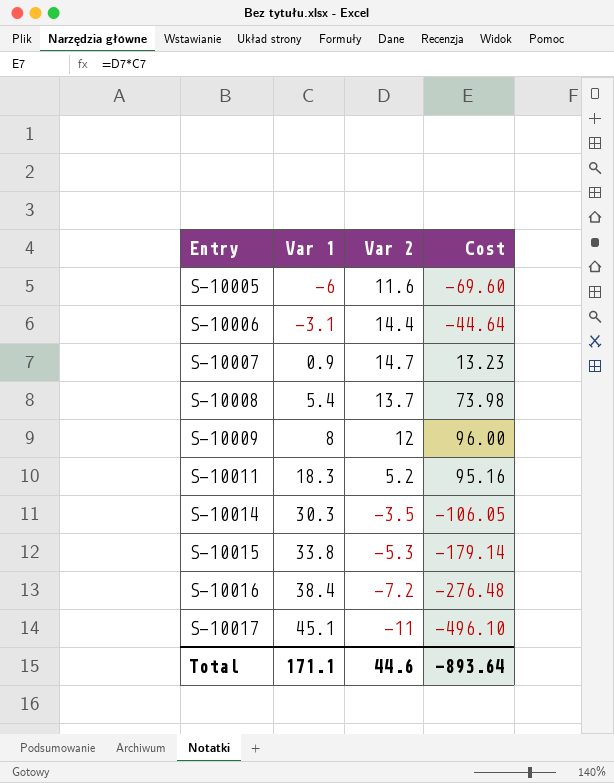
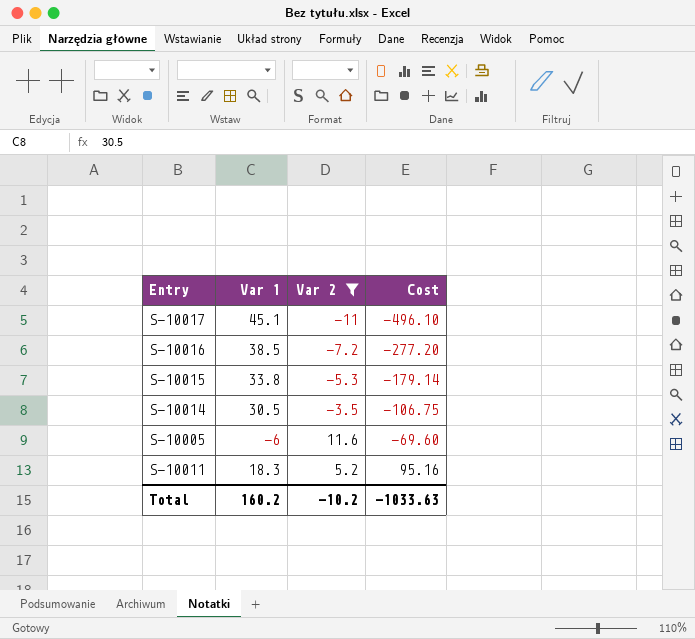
filter: none -> Var 2 <= 11.6
row order: Entry ascending -> Cost ascending
S-10016 | Var 1: 38.4 -> 38.5
S-10016 | Cost: -276.48 -> -277.20
S-10014 | Var 1: 30.3 -> 30.5
S-10014 | Cost: -106.05 -> -106.75
Total | Var 1: 171.1 -> 160.2
Total | Var 2: 44.6 -> -10.2
Total | Cost: -893.64 -> -1033.63

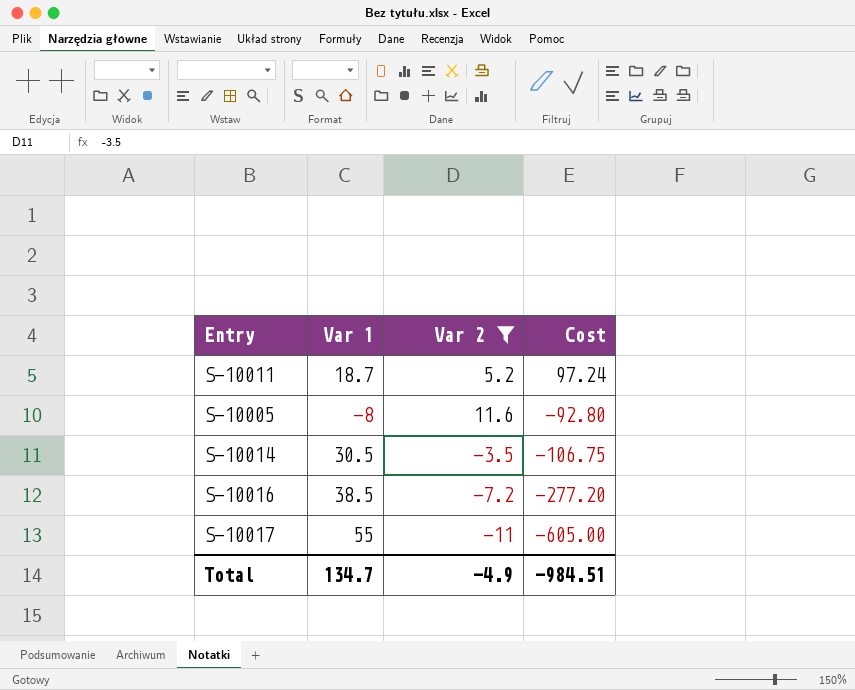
row order: Cost ascending -> Cost descending
row S-10015: 33.8 | -5.3 | -179.14 -> none
S-10011 | Var 1: 18.3 -> 18.7
S-10011 | Cost: 95.16 -> 97.24
S-10005 | Var 1: -6 -> -8
S-10005 | Cost: -69.60 -> -92.80
S-10017 | Var 1: 45.1 -> 55
S-10017 | Cost: -496.10 -> -605.00
Total | Var 1: 160.2 -> 134.7
Total | Var 2: -10.2 -> -4.9
Total | Cost: -1033.63 -> -984.51

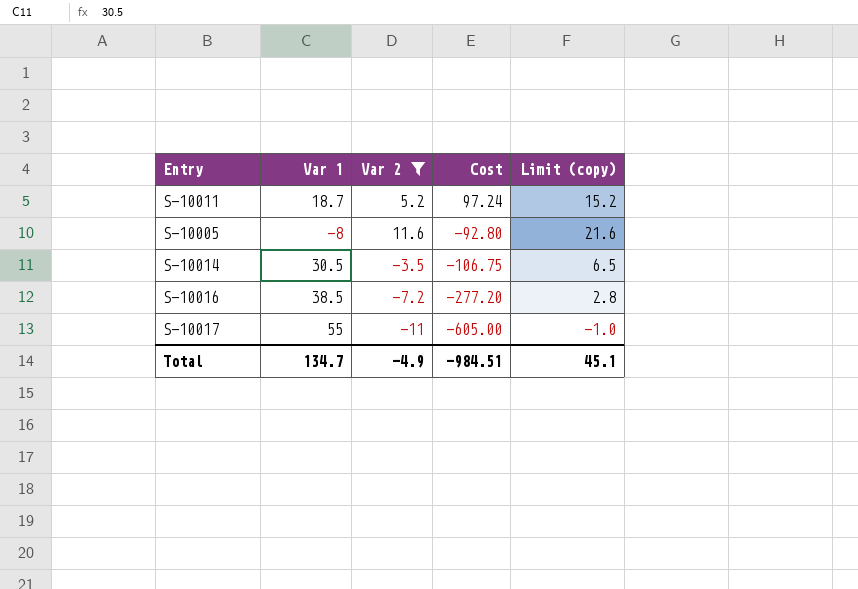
column Limit (copy) | formula: none -> [Var 2] + 10

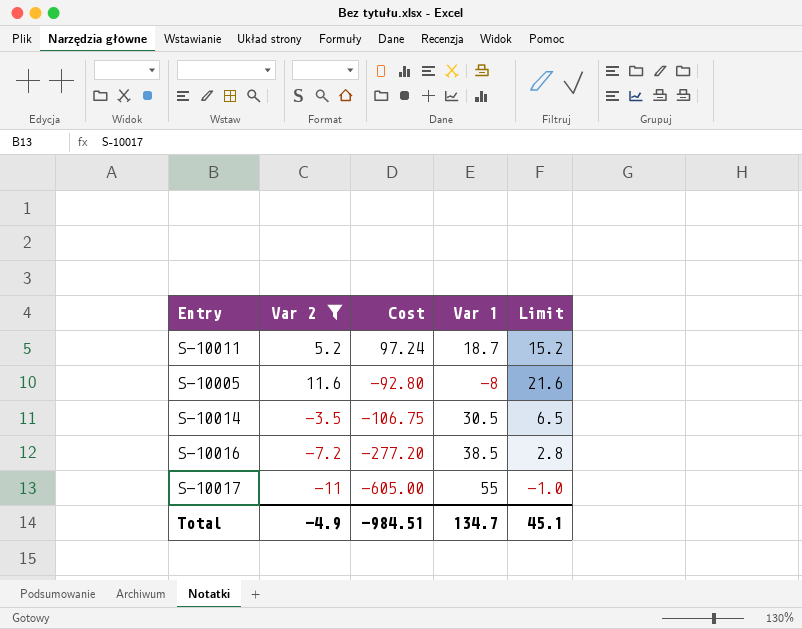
column Var 1 | position: 2 -> 4
column name: Limit (copy) -> Limit

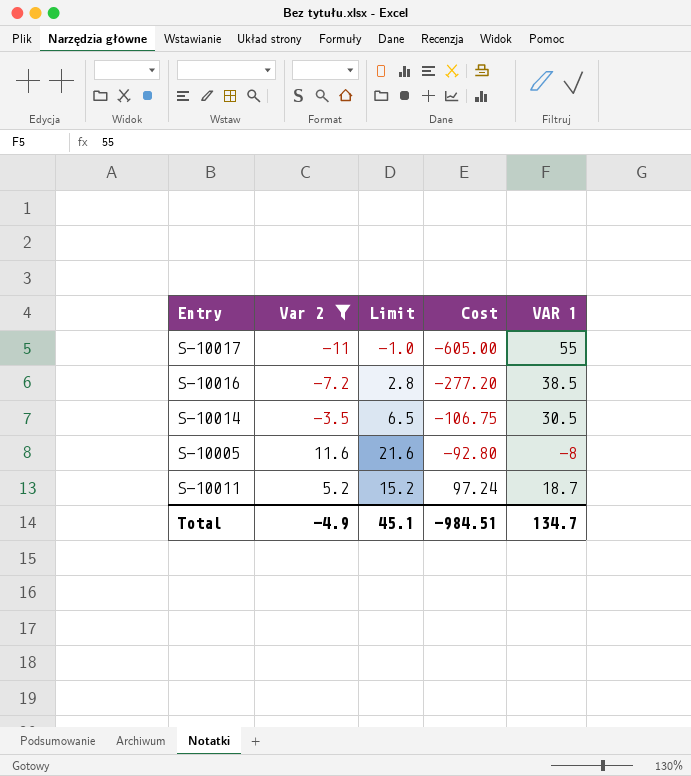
row order: Cost descending -> Cost ascending
column Limit | position: 5 -> 3
column name: Var 1 -> VAR 1

